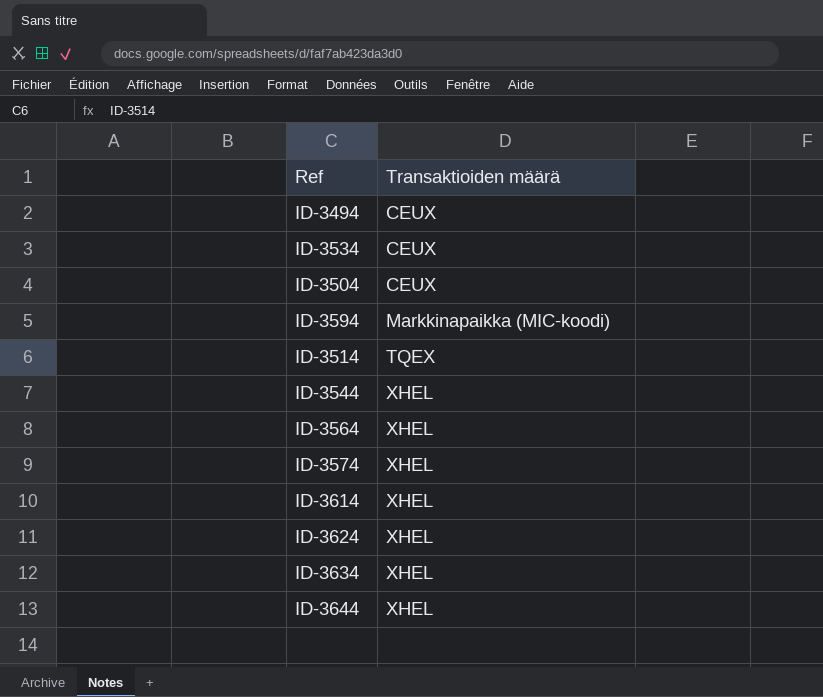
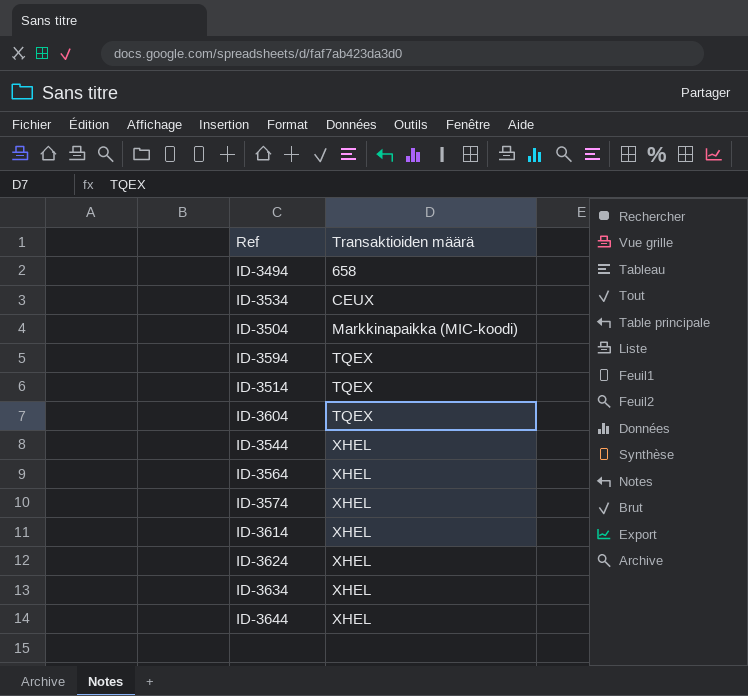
ID-3494 | Transaktioiden määrä: CEUX -> 658
ID-3504 | Transaktioiden määrä: CEUX -> Markkinapaikka (MIC-koodi)
ID-3594 | Transaktioiden määrä: Markkinapaikka (MIC-koodi) -> TQEX
row ID-3604: none -> TQEX

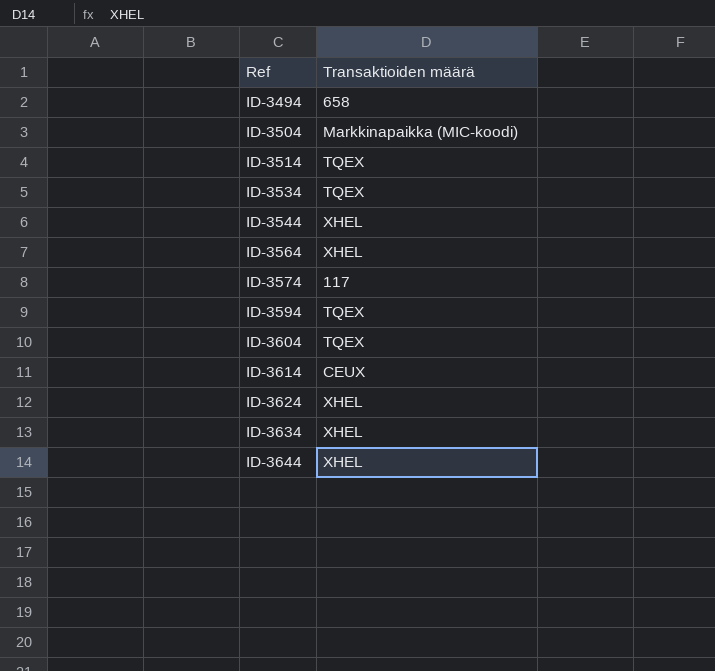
row order: Transaktioiden määrä ascending -> Ref ascending
ID-3534 | Transaktioiden määrä: CEUX -> TQEX
ID-3574 | Transaktioiden määrä: XHEL -> 117
ID-3614 | Transaktioiden määrä: XHEL -> CEUX

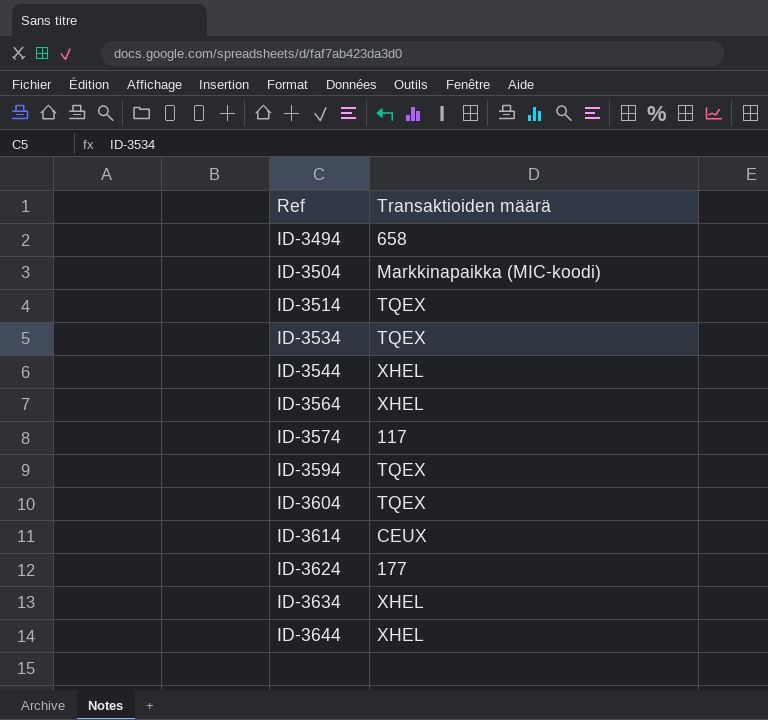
ID-3624 | Transaktioiden määrä: XHEL -> 177

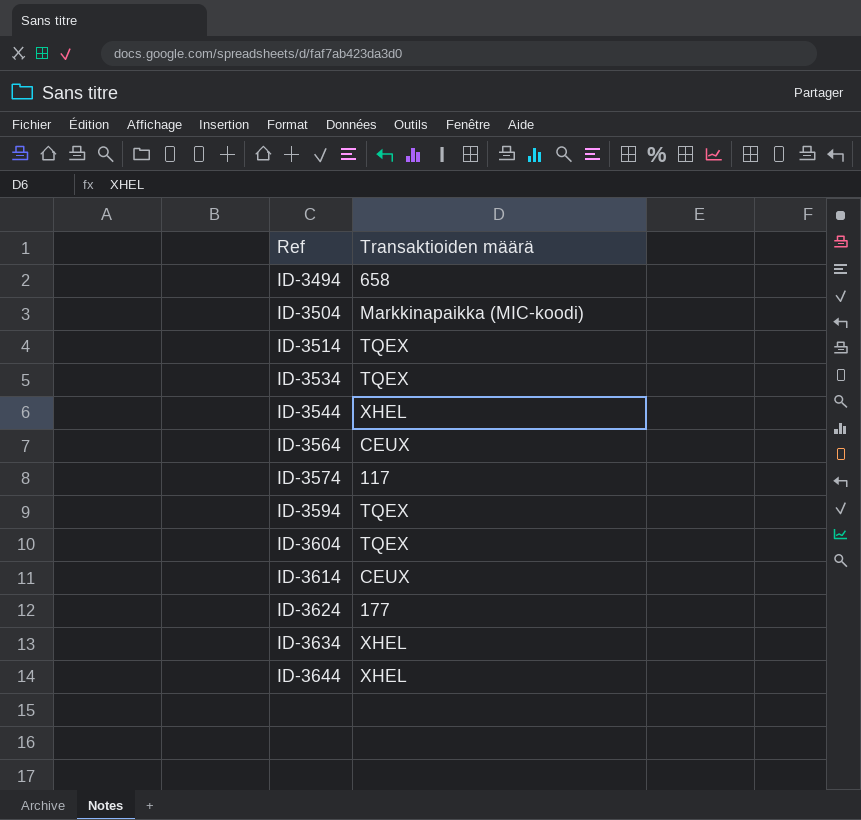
ID-3564 | Transaktioiden määrä: XHEL -> CEUX

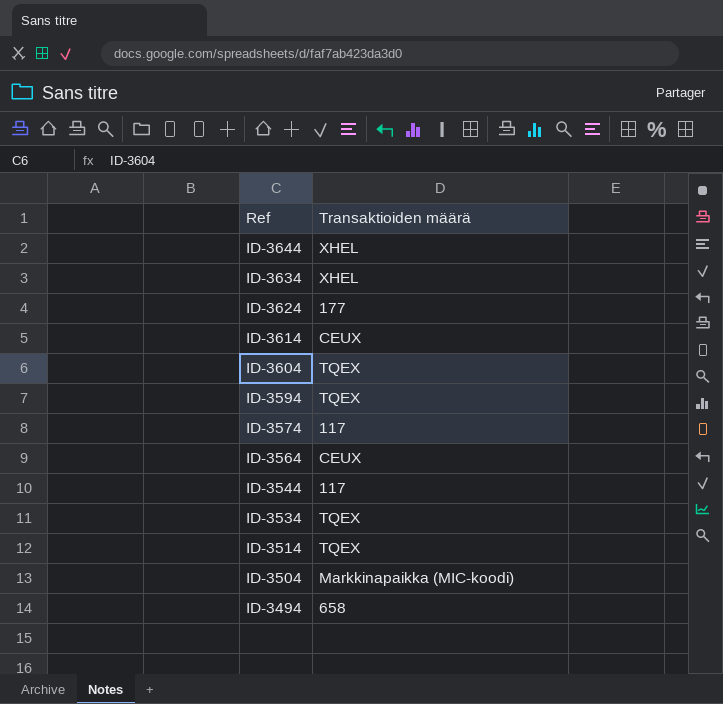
row order: Ref ascending -> Ref descending
ID-3544 | Transaktioiden määrä: XHEL -> 117

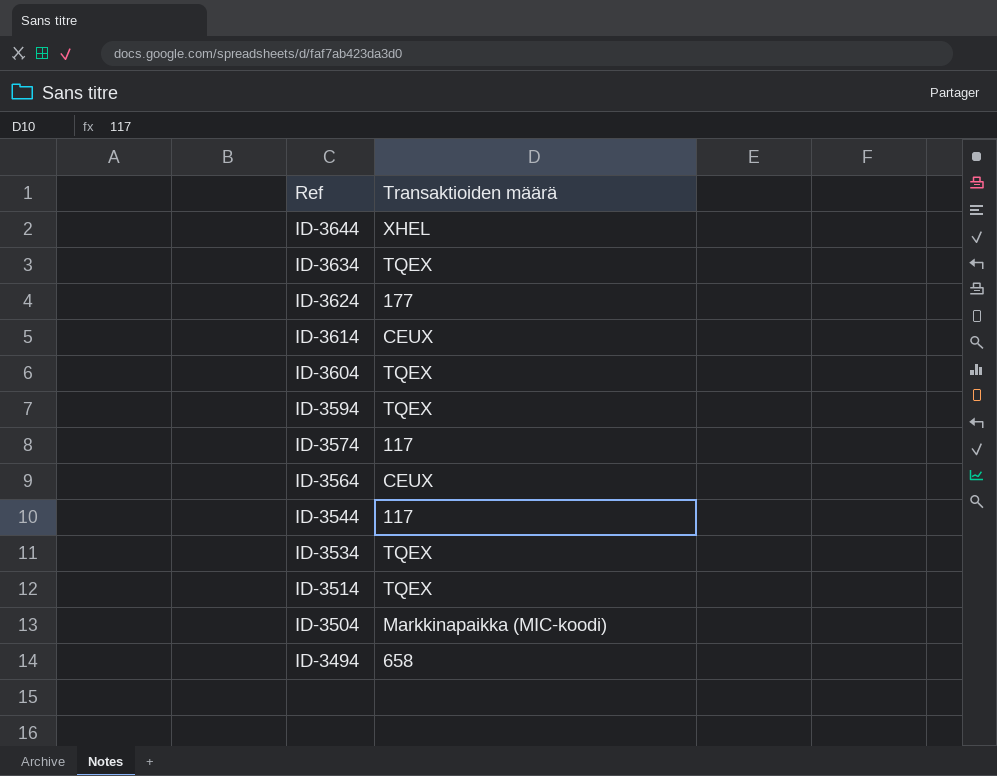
ID-3634 | Transaktioiden määrä: XHEL -> TQEX

